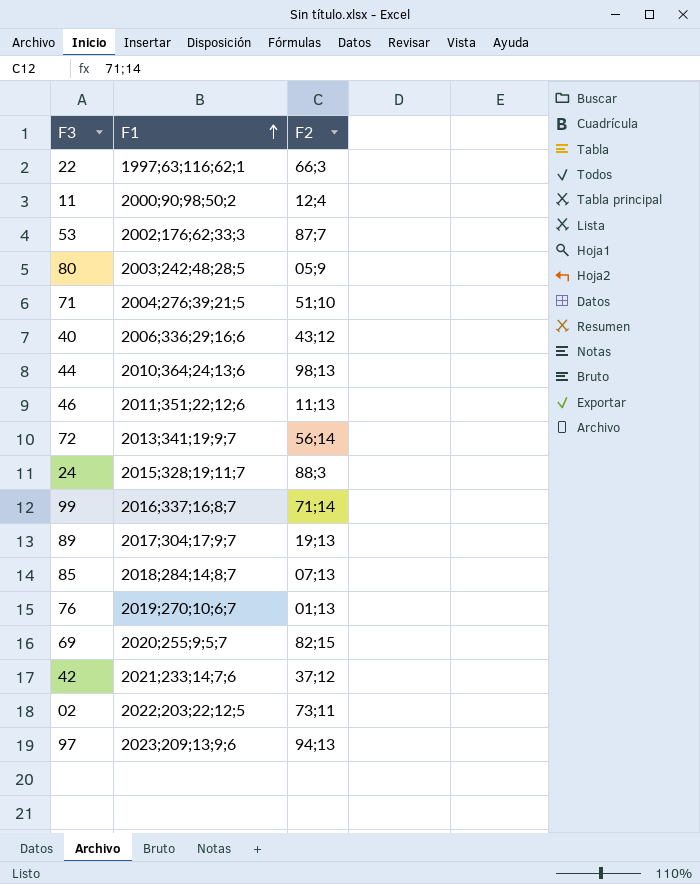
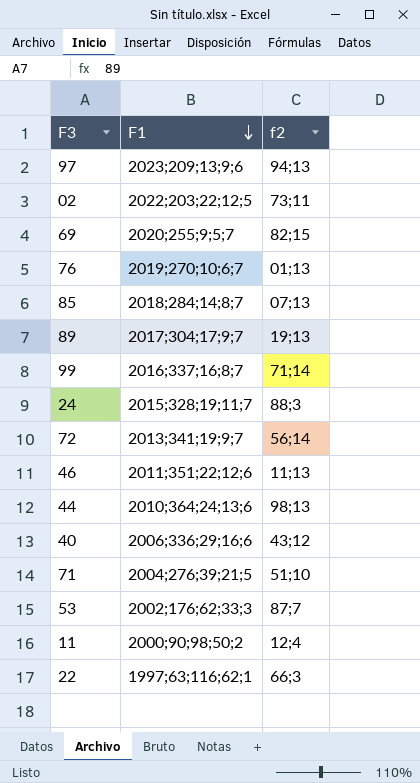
row order: F1 ascending -> F1 descending
column name: F2 -> f2
row 80: 2003;242;48;28;5 | 05;9 -> none
row 42: 2021;233;14;7;6 | 37;12 -> none

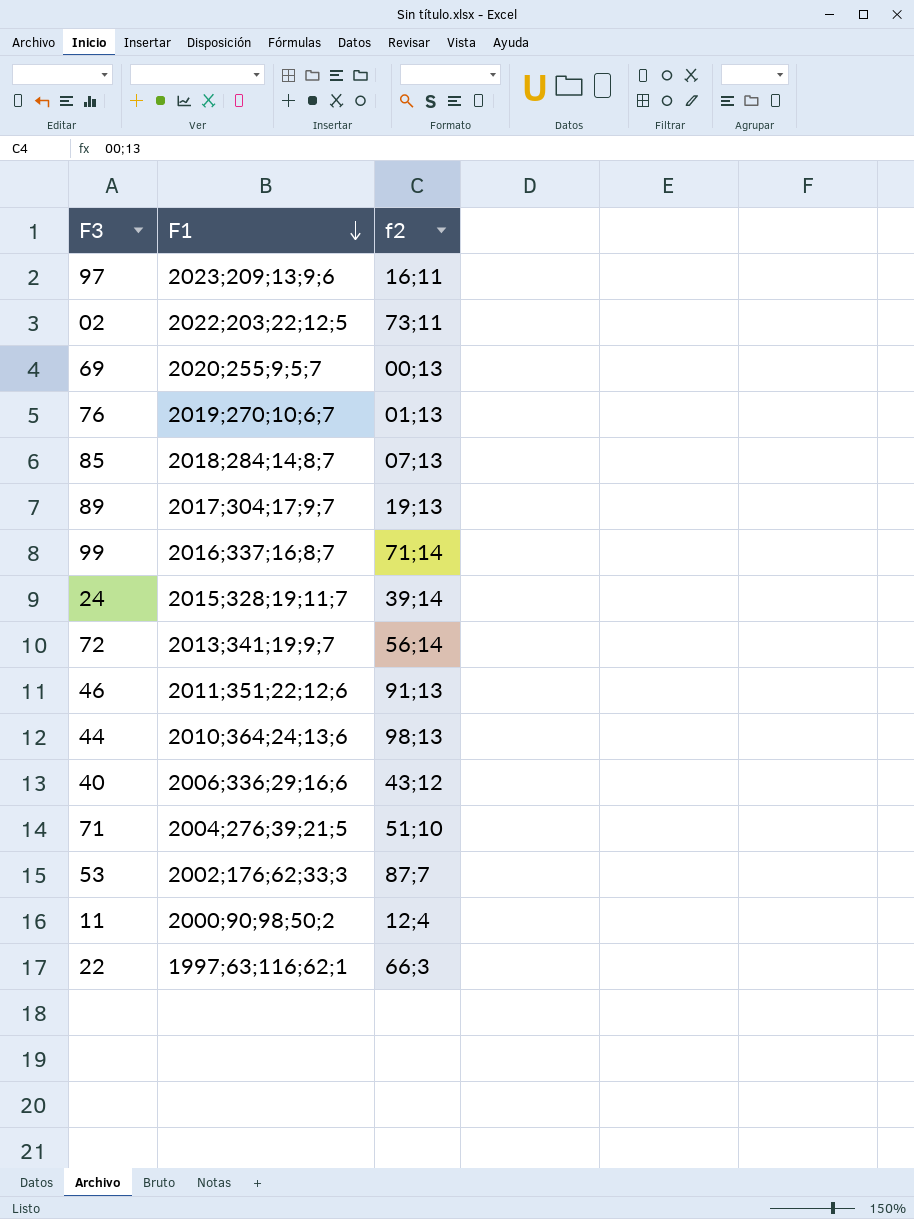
97 | f2: 94;13 -> 16;11
69 | f2: 82;15 -> 00;13
24 | f2: 88;3 -> 39;14
46 | f2: 11;13 -> 91;13

